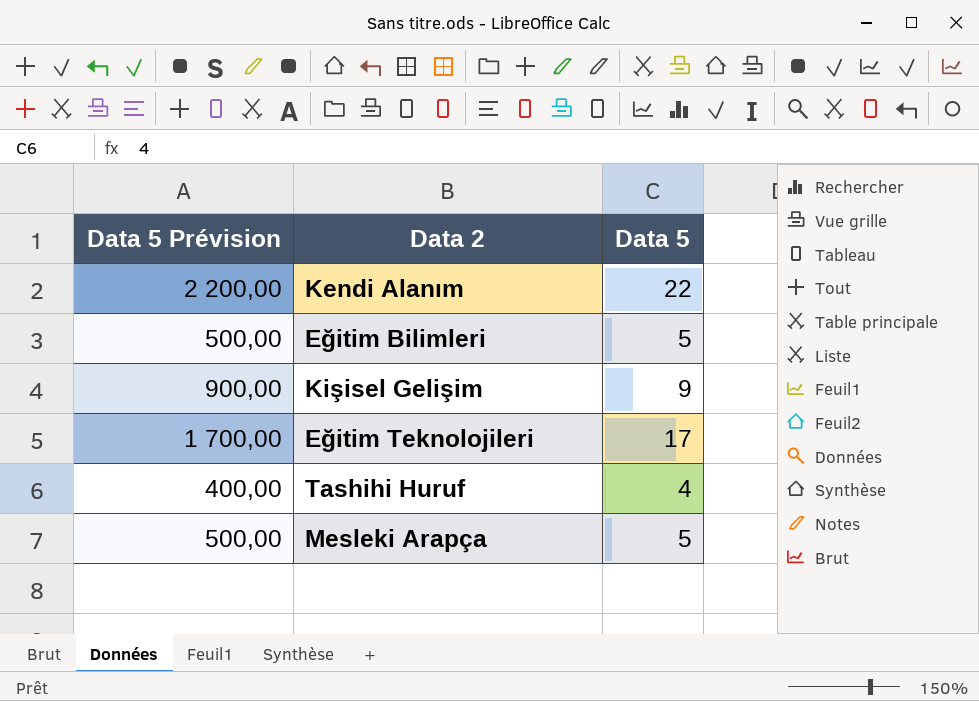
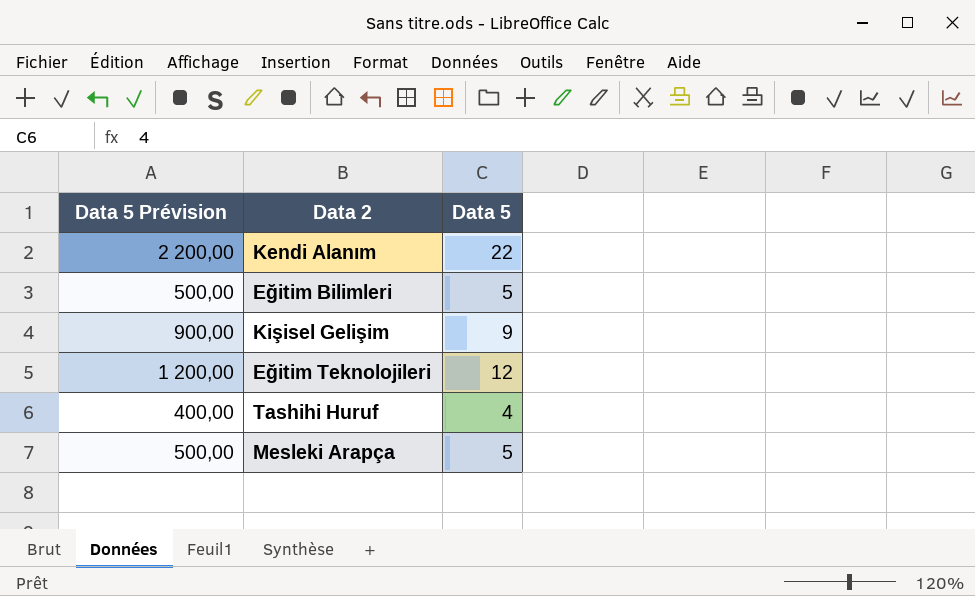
Eğitim Teknolojileri | Data 5 Prévision: 1 700,00 -> 1 200,00
Eğitim Teknolojileri | Data 5: 17 -> 12

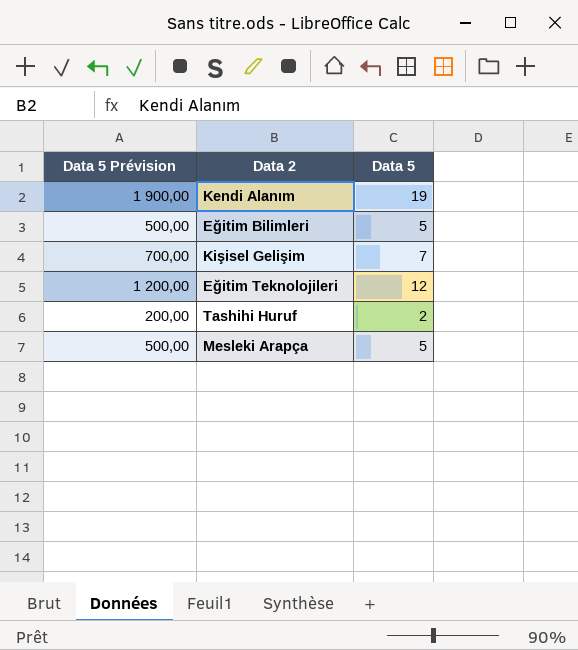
Kendi Alanım | Data 5 Prévision: 2 200,00 -> 1 900,00
Kendi Alanım | Data 5: 22 -> 19
Kişisel Gelişim | Data 5 Prévision: 900,00 -> 700,00
Kişisel Gelişim | Data 5: 9 -> 7
Tashihi Huruf | Data 5 Prévision: 400,00 -> 200,00
Tashihi Huruf | Data 5: 4 -> 2

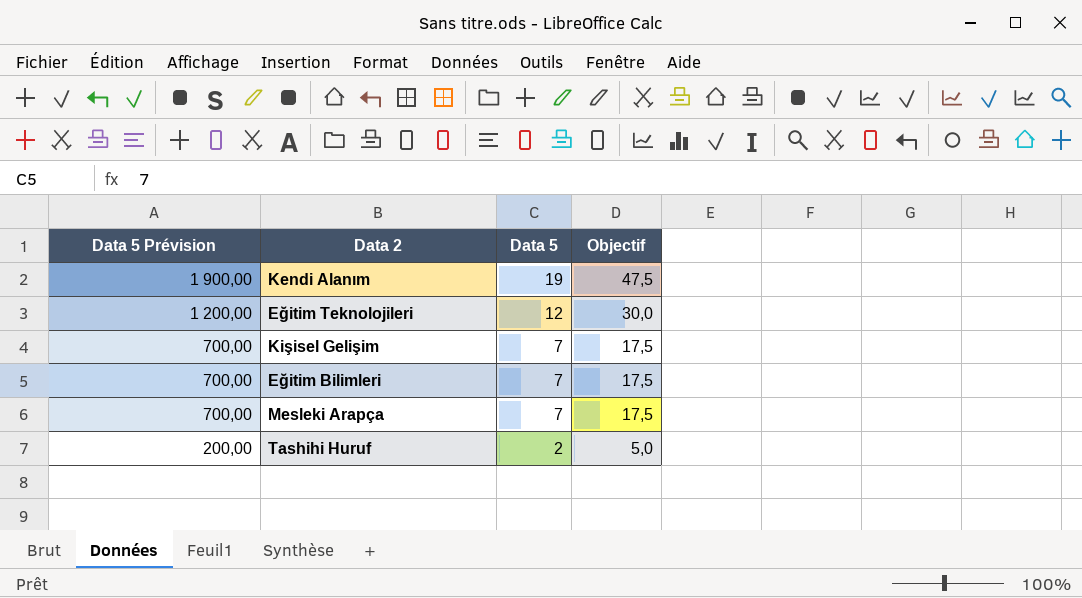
row order: none -> Data 5 Prévision descending
column Objectif | formula: none -> [Data 5] * 2,5
Eğitim Bilimleri | Data 5 Prévision: 500,00 -> 700,00
Eğitim Bilimleri | Data 5: 5 -> 7
Mesleki Arapça | Data 5 Prévision: 500,00 -> 700,00
Mesleki Arapça | Data 5: 5 -> 7

